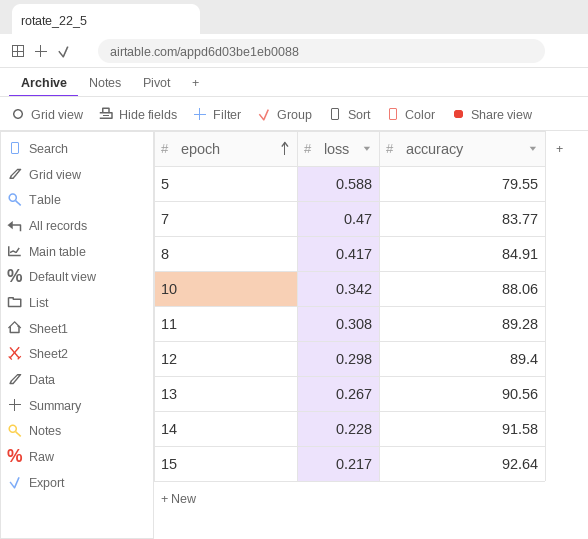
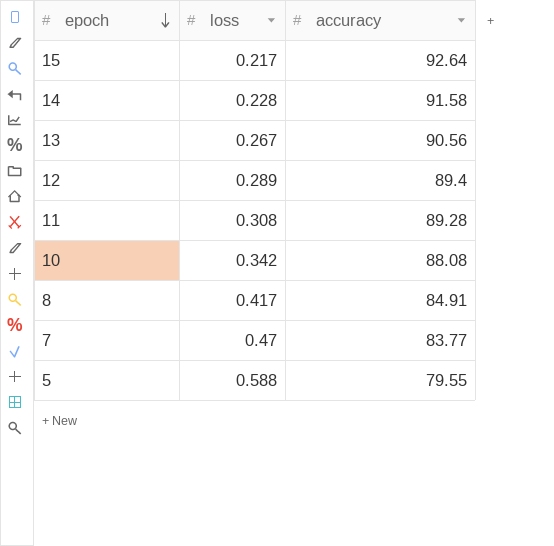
row order: epoch ascending -> epoch descending
12 | loss: 0.298 -> 0.289
10 | accuracy: 88.06 -> 88.08

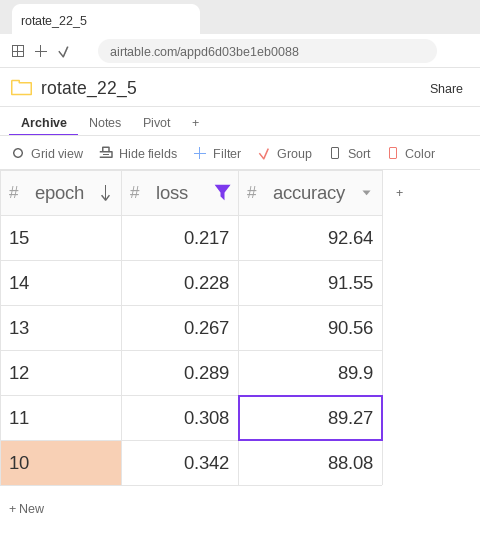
filter: none -> loss <= 0.342
14 | accuracy: 91.58 -> 91.55
12 | accuracy: 89.4 -> 89.9
11 | accuracy: 89.28 -> 89.27

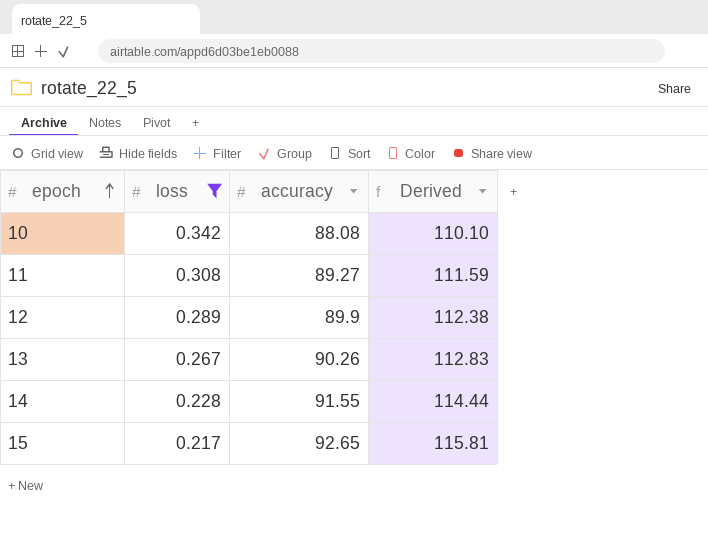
row order: epoch descending -> epoch ascending
column Derived | formula: none -> [accuracy] * 1.25
13 | accuracy: 90.56 -> 90.26
15 | accuracy: 92.64 -> 92.65

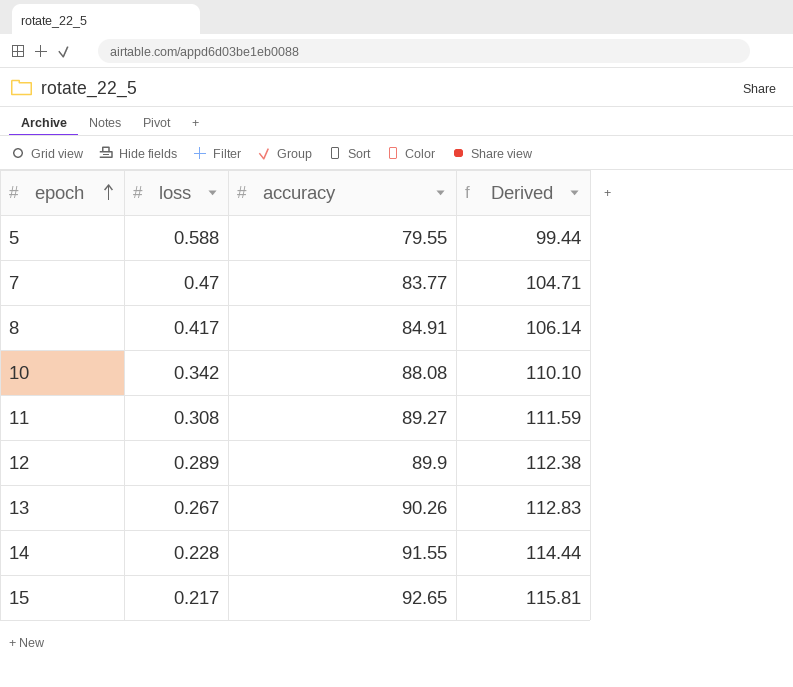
filter: loss <= 0.342 -> none

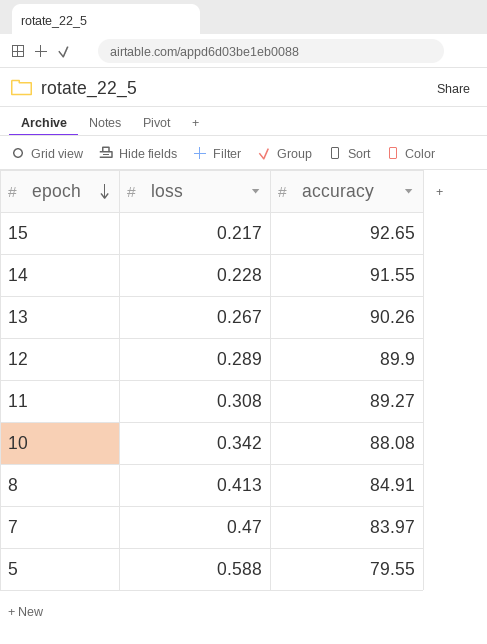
row order: epoch ascending -> epoch descending
column Derived | formula: [accuracy] * 1.25 -> none
8 | loss: 0.417 -> 0.413
7 | accuracy: 83.77 -> 83.97

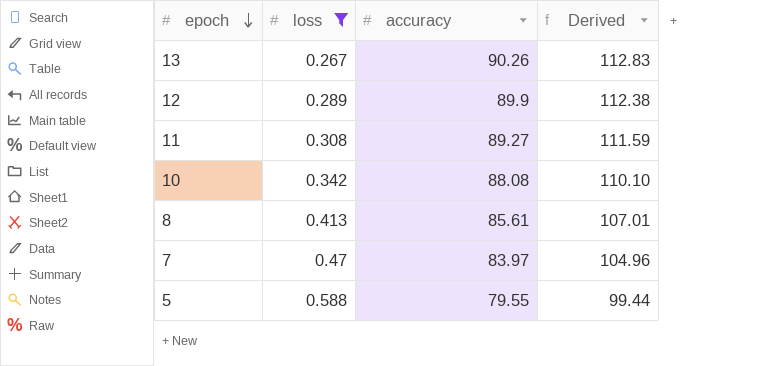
filter: none -> loss >= 0.267
column Derived | formula: none -> [accuracy] * 1.25
8 | accuracy: 84.91 -> 85.61

